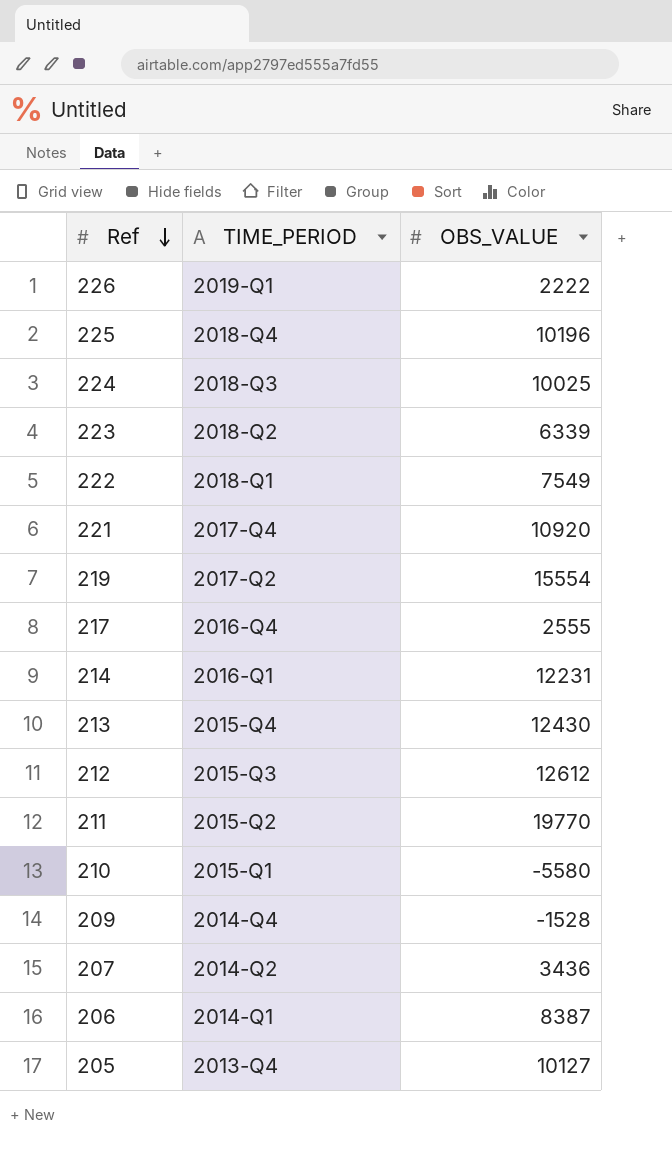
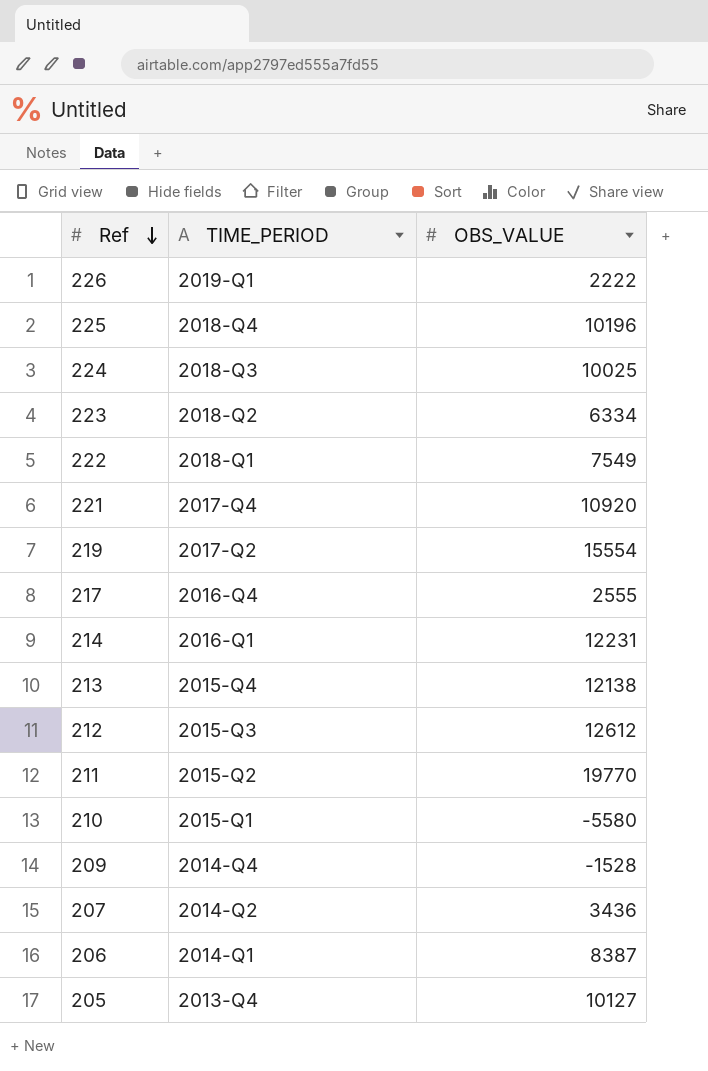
223 | OBS_VALUE: 6339 -> 6334
213 | OBS_VALUE: 12430 -> 12138

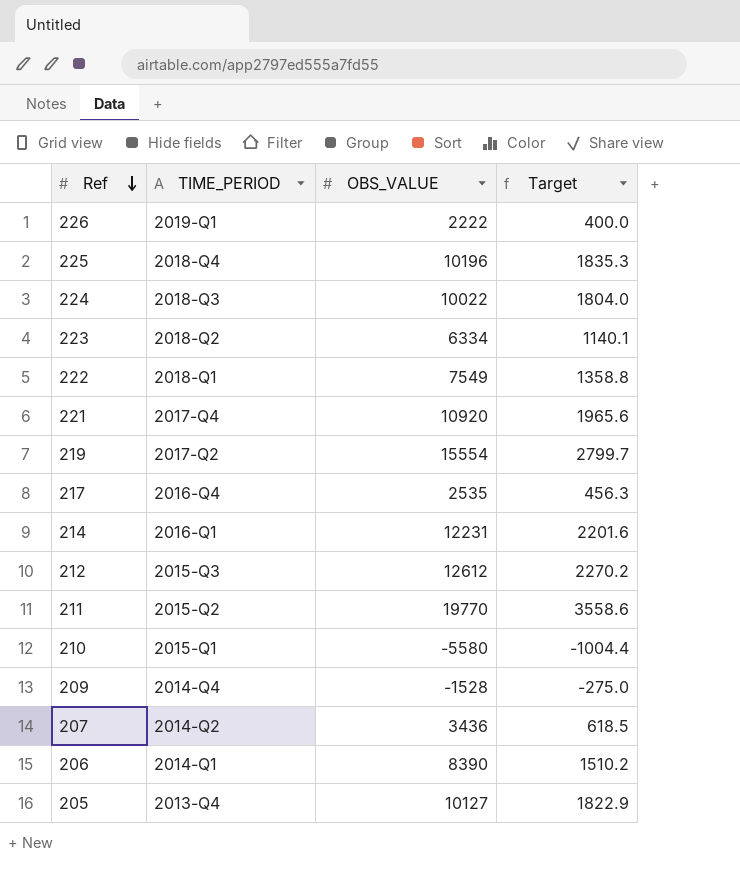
column Target | formula: none -> [OBS_VALUE] * 0.18
row 213: 2015-Q4 | 12138 -> none
224 | OBS_VALUE: 10025 -> 10022
217 | OBS_VALUE: 2555 -> 2535
206 | OBS_VALUE: 8387 -> 8390

